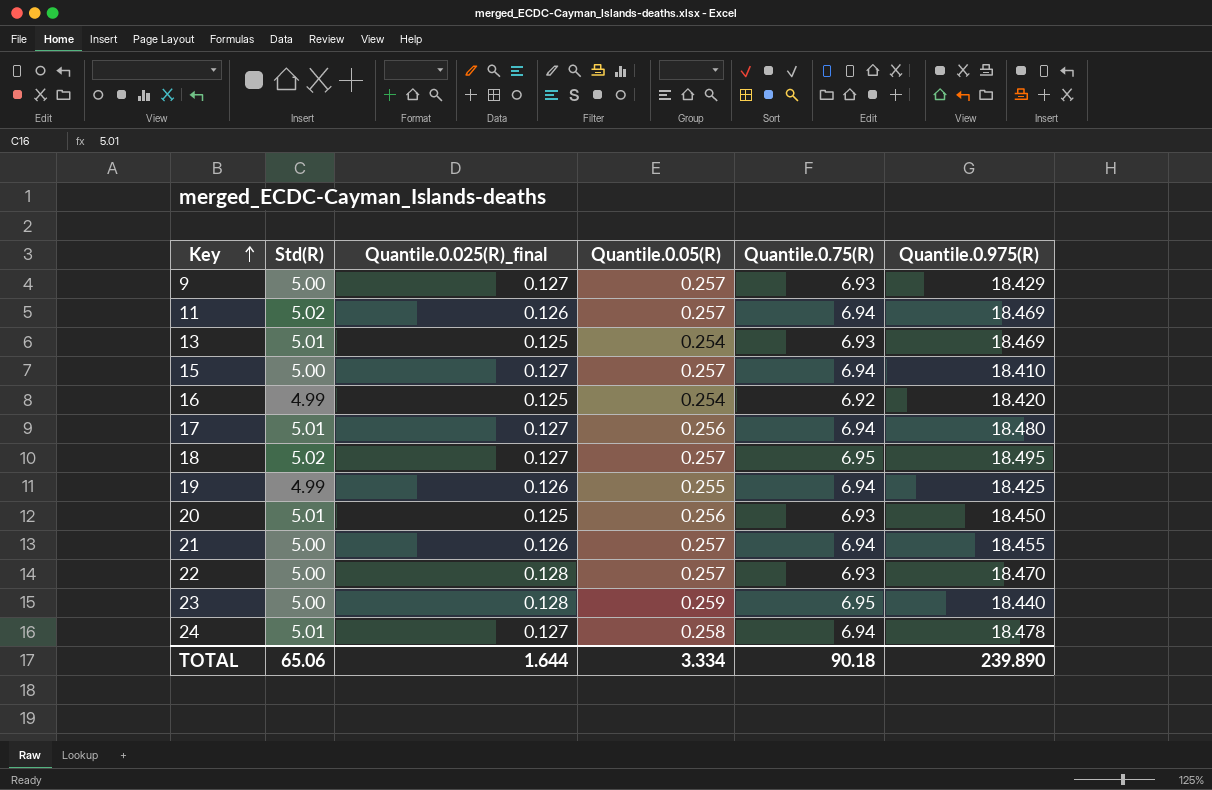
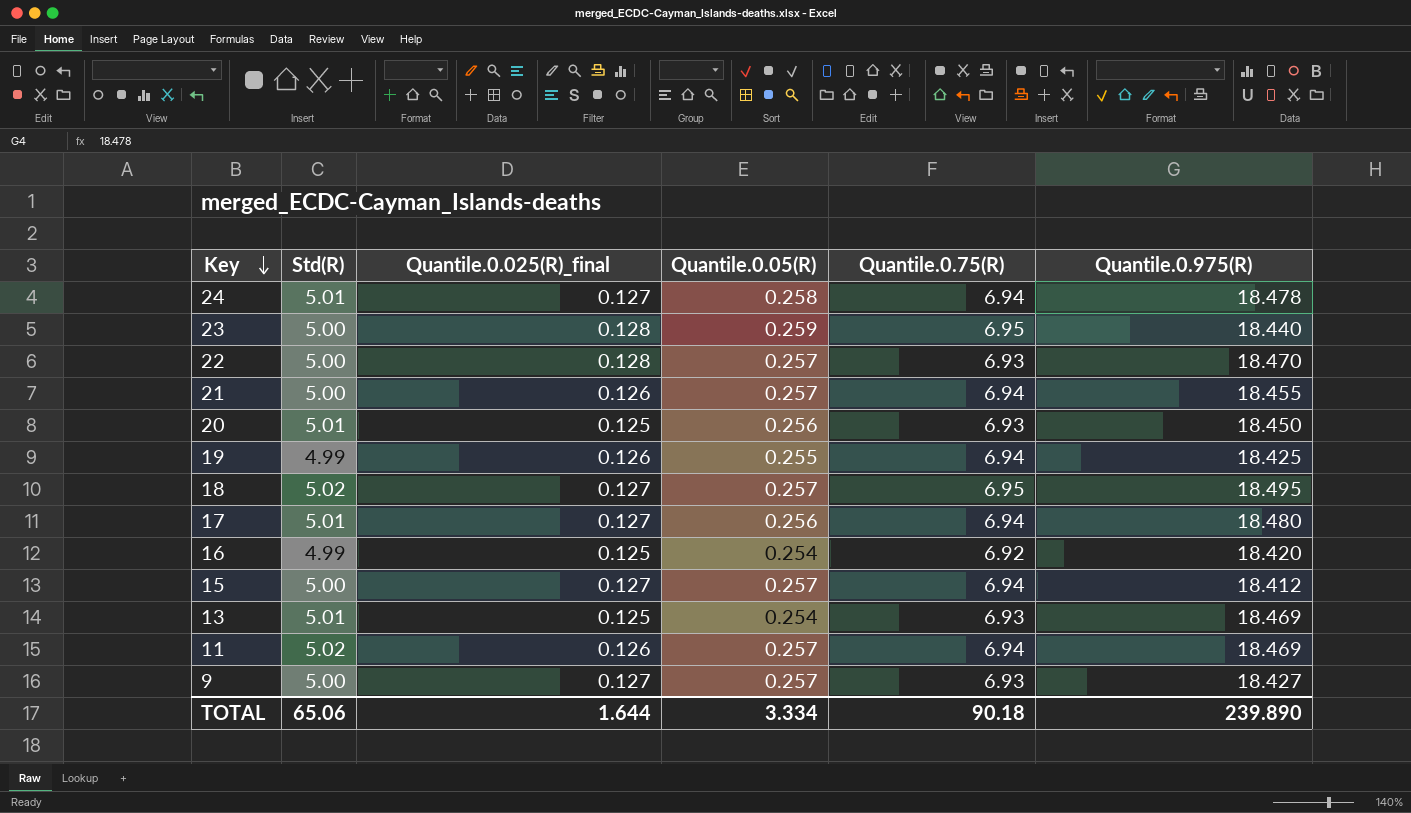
row order: Key ascending -> Key descending
15 | Quantile.0.975(R): 18.410 -> 18.412
9 | Quantile.0.975(R): 18.429 -> 18.427

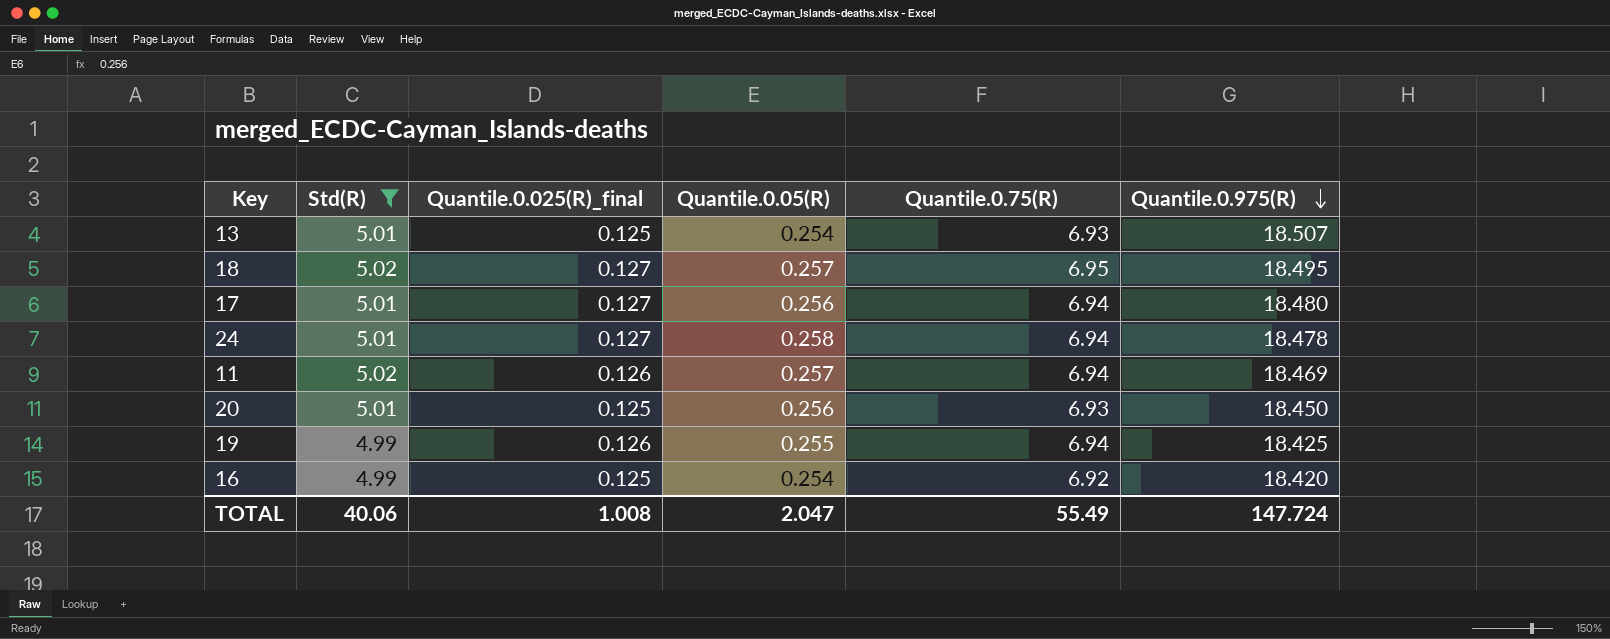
filter: none -> Std(R) != 5.00
row order: Key descending -> Quantile.0.975(R) descending
13 | Quantile.0.975(R): 18.469 -> 18.507
TOTAL | Std(R): 65.06 -> 40.06
TOTAL | Quantile.0.025(R)_final: 1.644 -> 1.008
TOTAL | Quantile.0.05(R): 3.334 -> 2.047
TOTAL | Quantile.0.75(R): 90.18 -> 55.49
TOTAL | Quantile.0.975(R): 239.890 -> 147.724

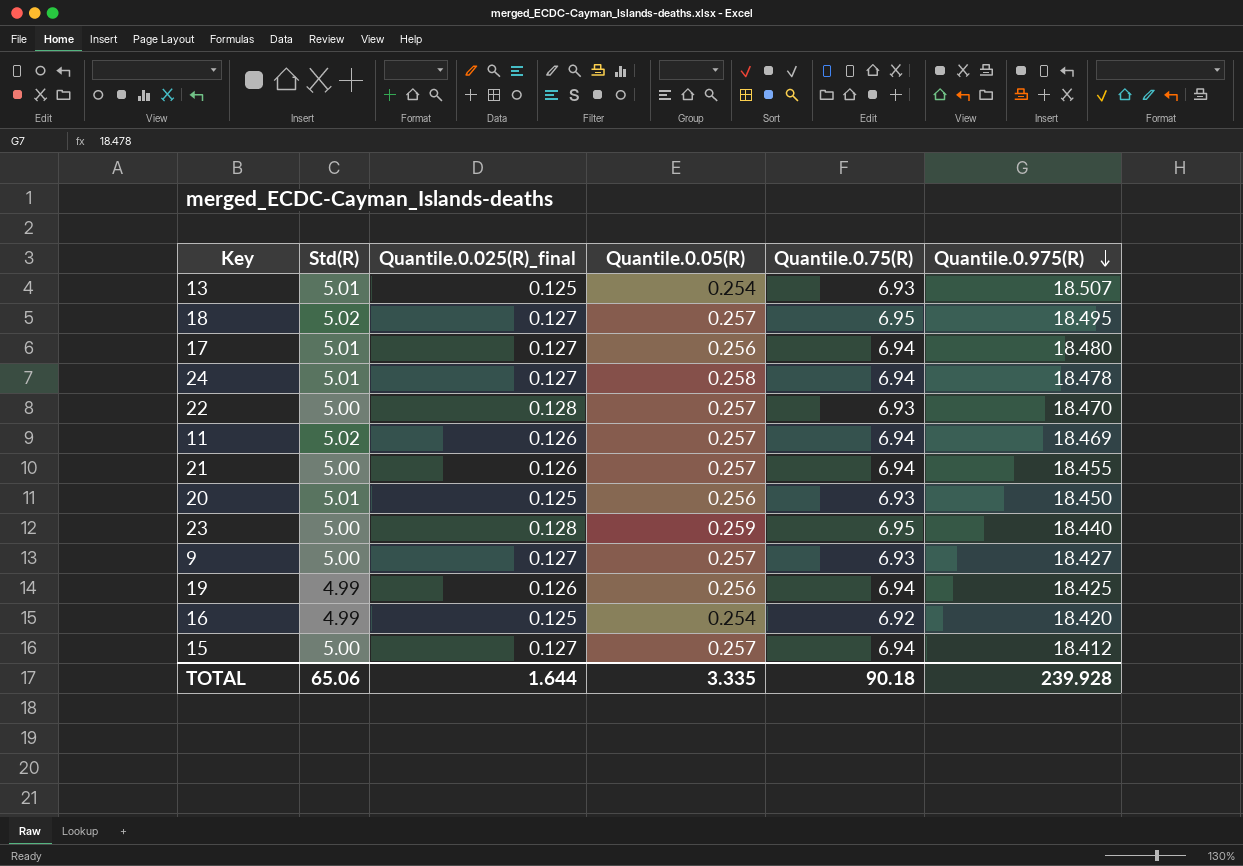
filter: Std(R) != 5.00 -> none
19 | Quantile.0.05(R): 0.255 -> 0.256
TOTAL | Std(R): 40.06 -> 65.06
TOTAL | Quantile.0.025(R)_final: 1.008 -> 1.644
TOTAL | Quantile.0.05(R): 2.047 -> 3.335
TOTAL | Quantile.0.75(R): 55.49 -> 90.18
TOTAL | Quantile.0.975(R): 147.724 -> 239.928

